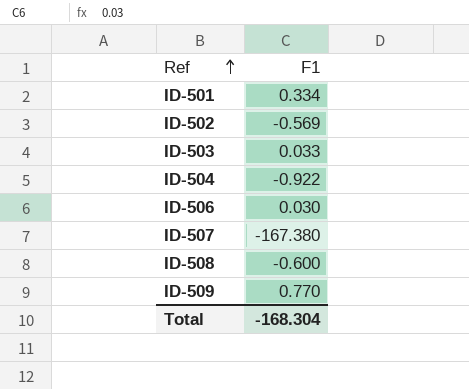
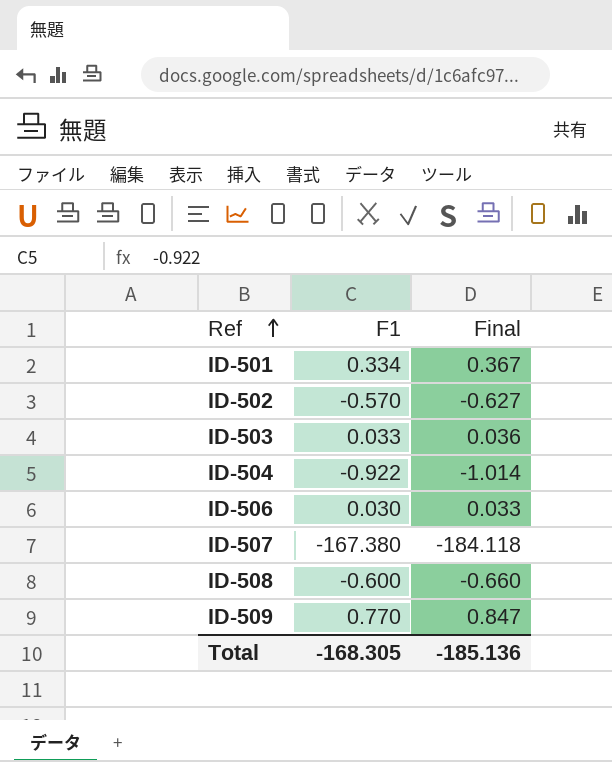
column Final | formula: none -> [F1] * 1.1
ID-502 | F1: -0.569 -> -0.570
Total | F1: -168.304 -> -168.305

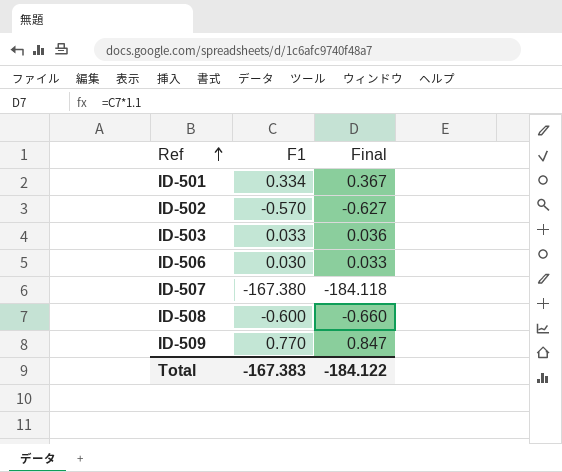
row ID-504: -0.922 | -1.014 -> none
Total | F1: -168.305 -> -167.383
Total | Final: -185.136 -> -184.122

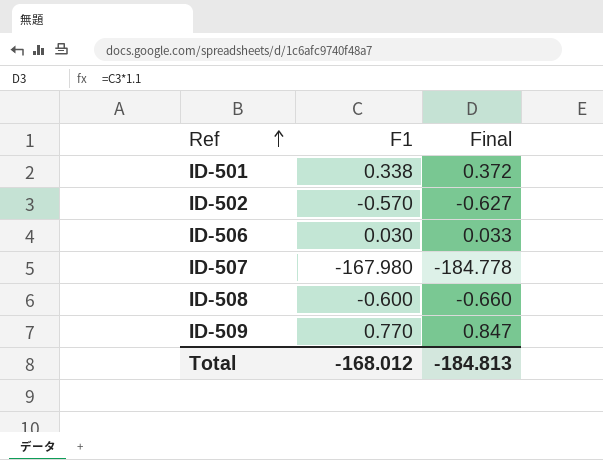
row ID-503: 0.033 | 0.036 -> none
ID-501 | F1: 0.334 -> 0.338
ID-501 | Final: 0.367 -> 0.372
ID-507 | F1: -167.380 -> -167.980
ID-507 | Final: -184.118 -> -184.778
Total | F1: -167.383 -> -168.012
Total | Final: -184.122 -> -184.813

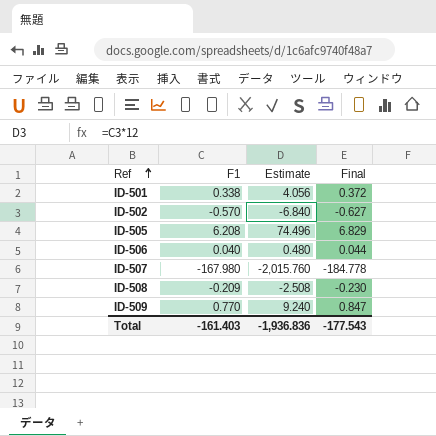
column Estimate | formula: none -> [F1] * 12
row ID-505: none -> 6.208 | 74.496 | 6.829
ID-506 | F1: 0.030 -> 0.040
ID-506 | Final: 0.033 -> 0.044
ID-508 | F1: -0.600 -> -0.209
ID-508 | Final: -0.660 -> -0.230
Total | F1: -168.012 -> -161.403
Total | Final: -184.813 -> -177.543

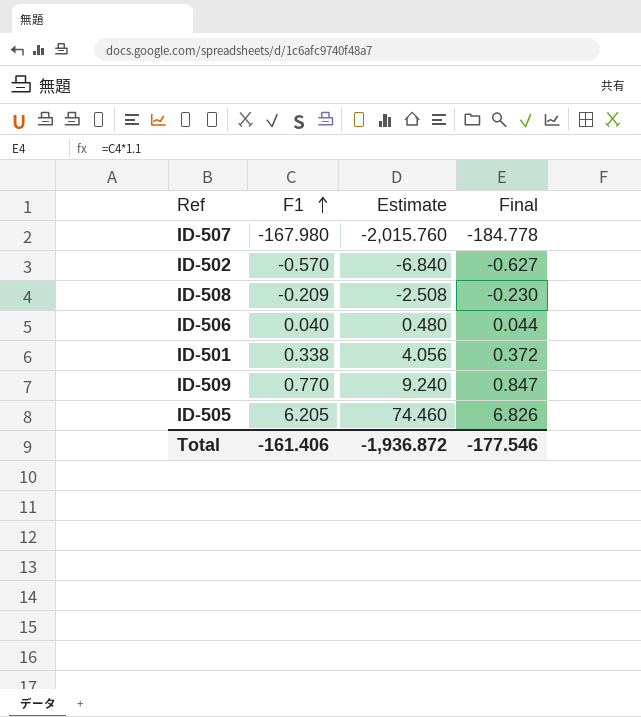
row order: Ref ascending -> F1 ascending
ID-505 | F1: 6.208 -> 6.205
ID-505 | Estimate: 74.496 -> 74.460
ID-505 | Final: 6.829 -> 6.826
Total | F1: -161.403 -> -161.406
Total | Estimate: -1,936.836 -> -1,936.872
Total | Final: -177.543 -> -177.546

